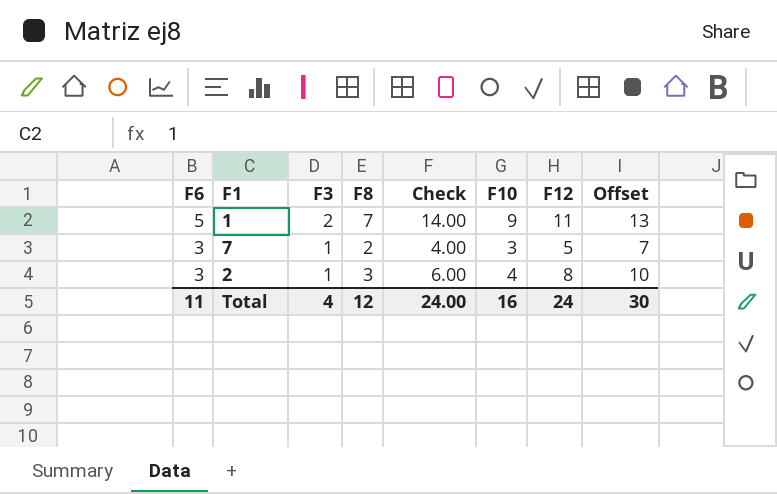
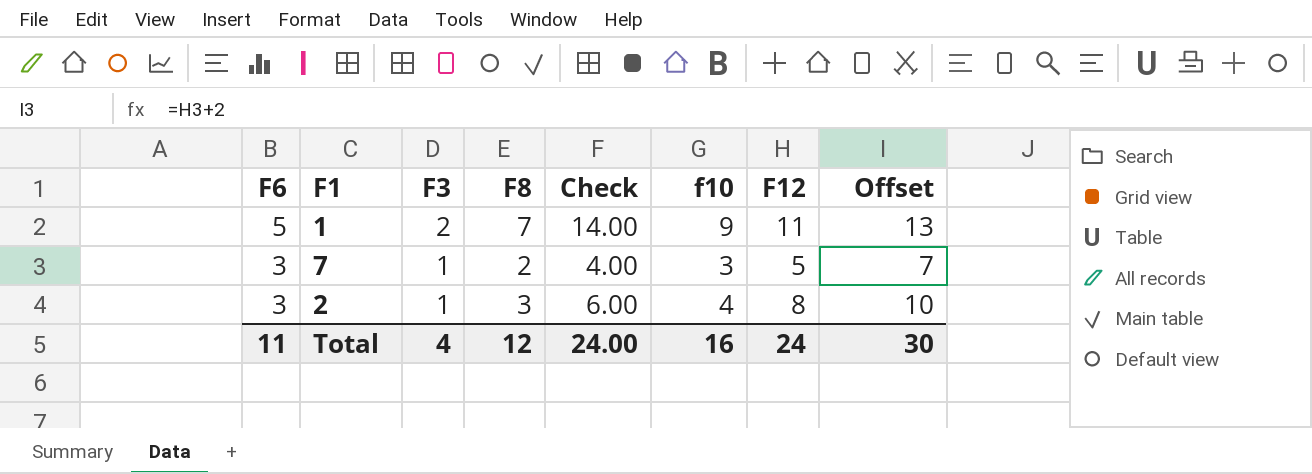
column name: F10 -> f10

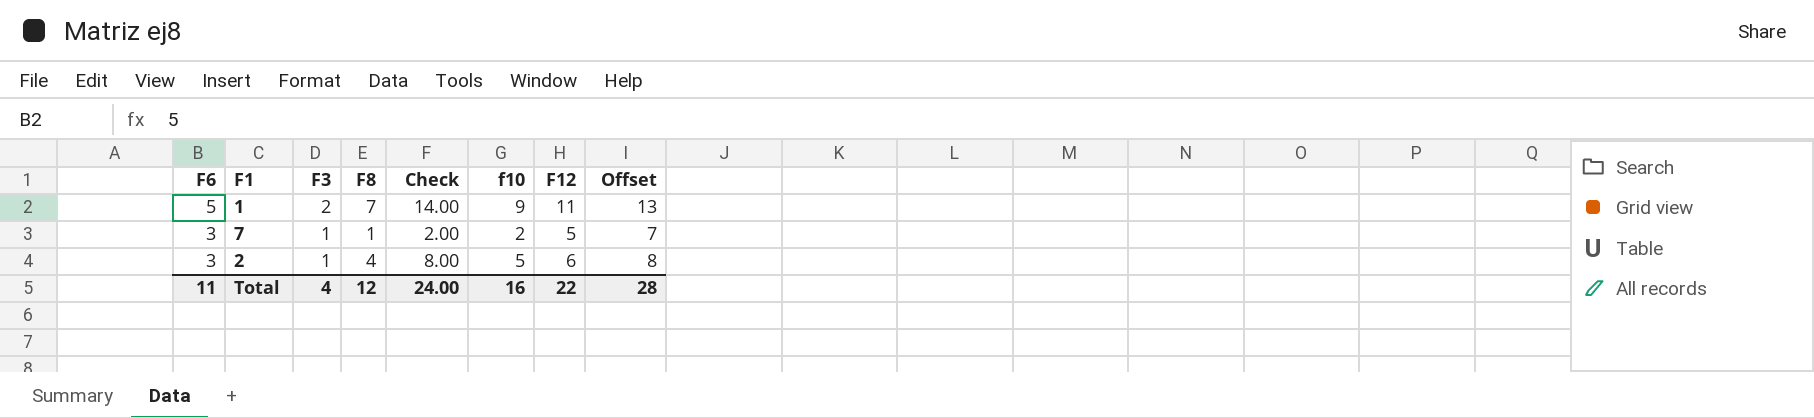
7 | F8: 2 -> 1
7 | Check: 4.00 -> 2.00
7 | f10: 3 -> 2
2 | F8: 3 -> 4
2 | Check: 6.00 -> 8.00
2 | f10: 4 -> 5
2 | F12: 8 -> 6
2 | Offset: 10 -> 8
Total | F12: 24 -> 22
Total | Offset: 30 -> 28

